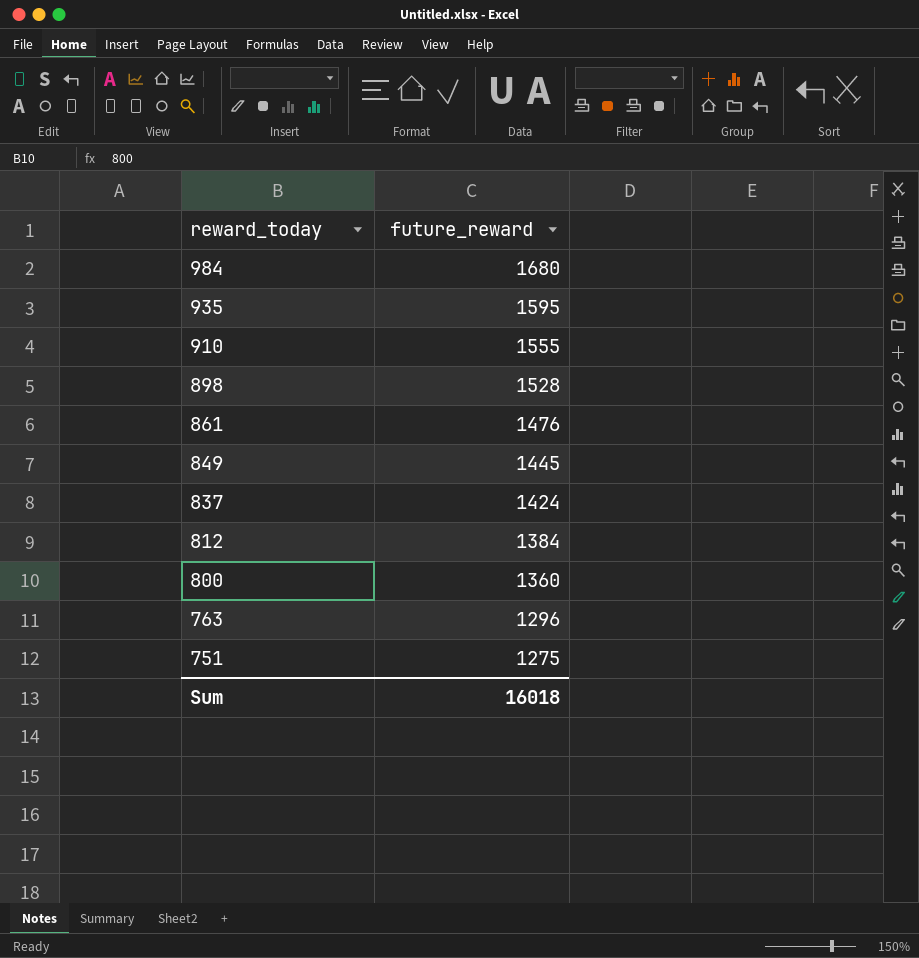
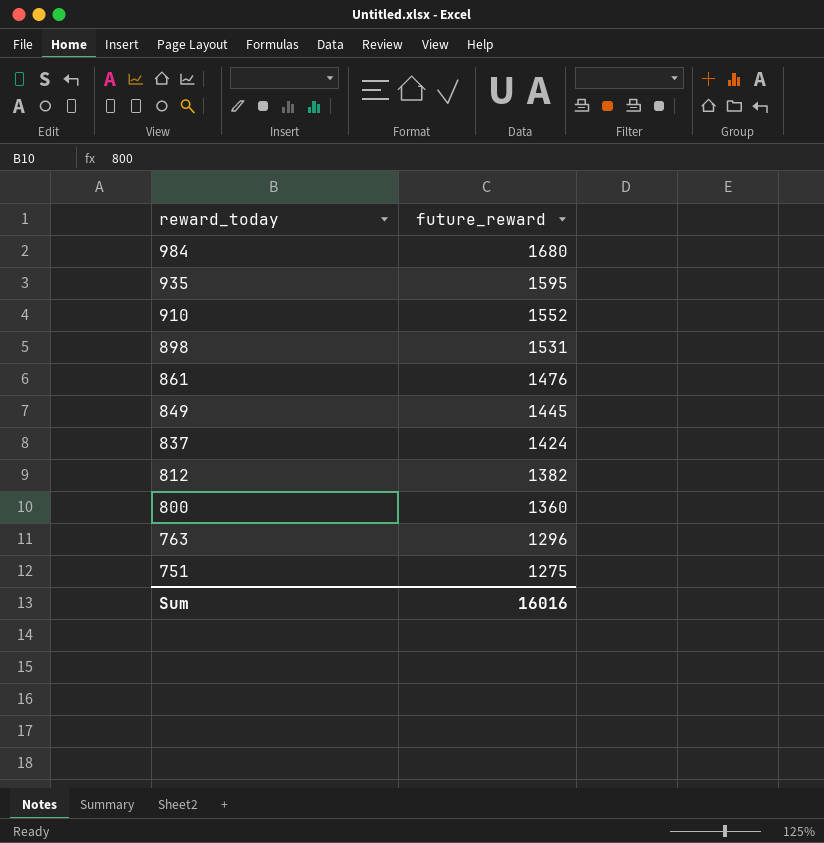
910 | future_reward: 1555 -> 1552
898 | future_reward: 1528 -> 1531
812 | future_reward: 1384 -> 1382
Sum | future_reward: 16018 -> 16016

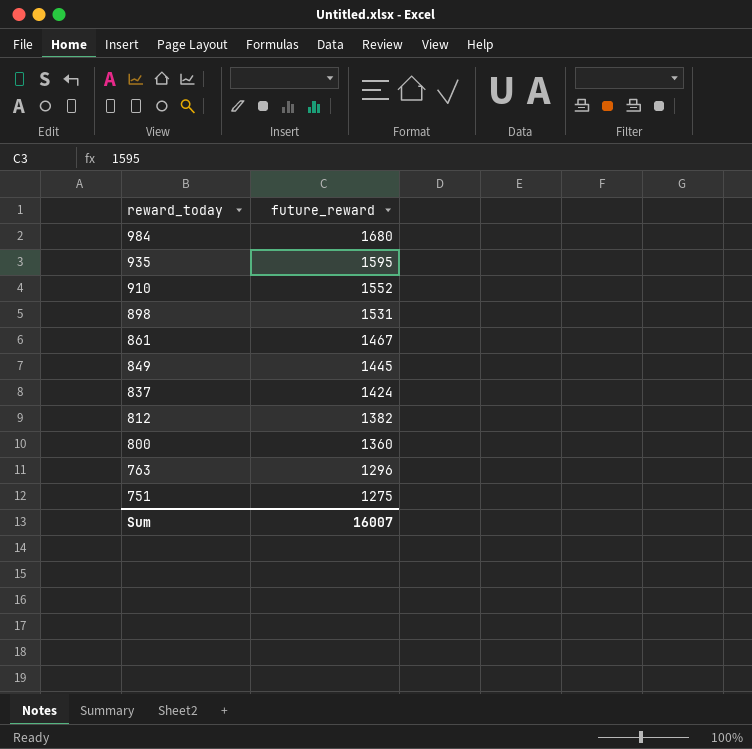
861 | future_reward: 1476 -> 1467
Sum | future_reward: 16016 -> 16007

